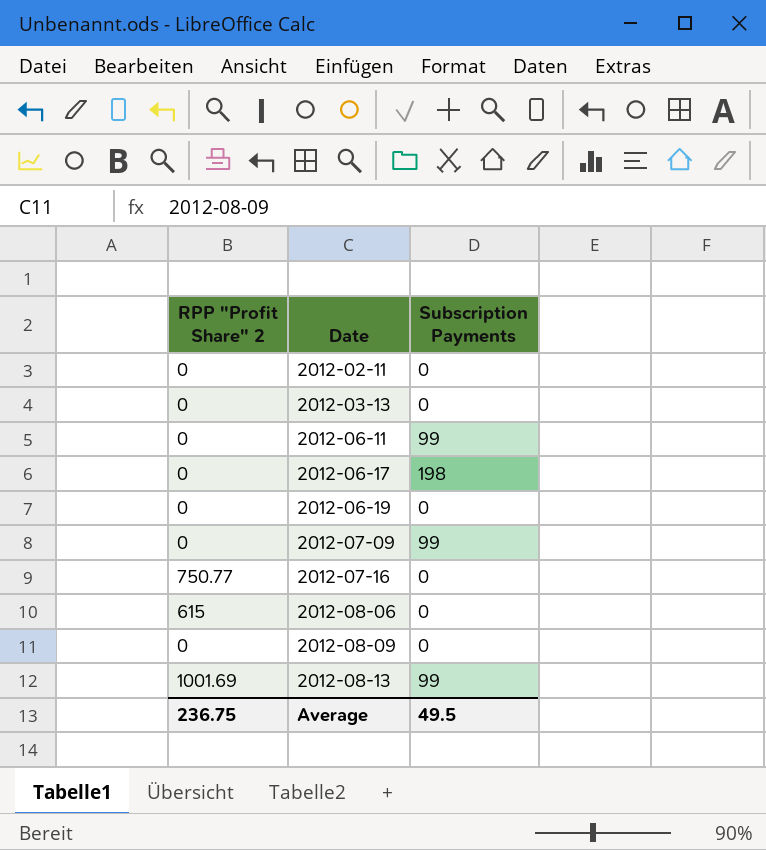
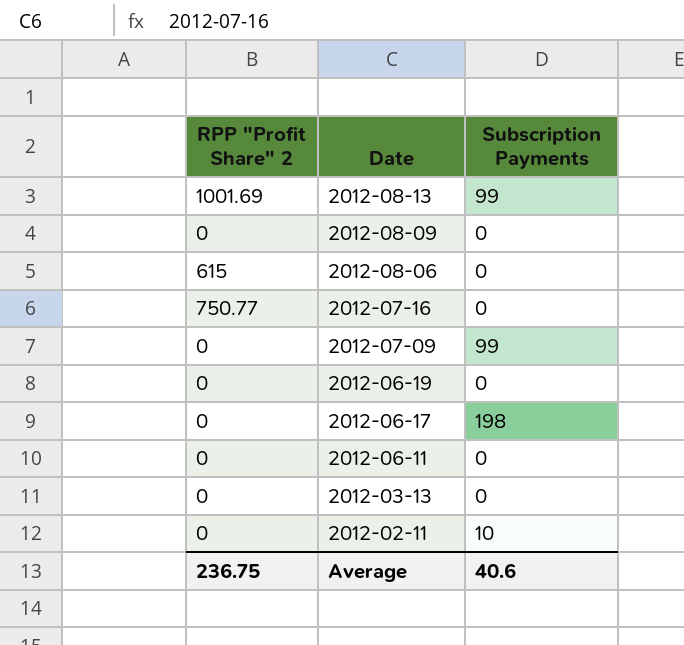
row order: Date ascending -> Date descending
2012-06-11 | Subscription Payments: 99 -> 0
2012-02-11 | Subscription Payments: 0 -> 10
Average | Subscription Payments: 49.5 -> 40.6

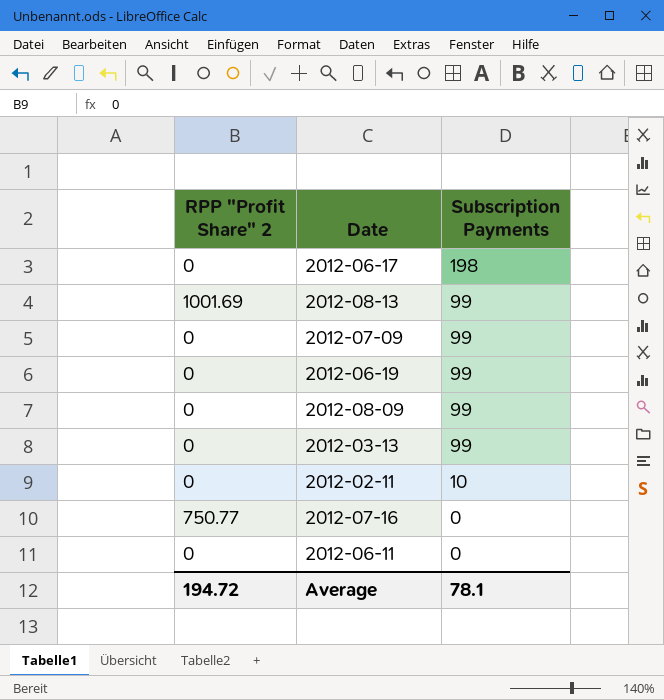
row order: Date descending -> Subscription Payments descending
row 2012-08-06: 615 | 0 -> none
2012-06-19 | Subscription Payments: 0 -> 99
2012-08-09 | Subscription Payments: 0 -> 99
2012-03-13 | Subscription Payments: 0 -> 99
Average | RPP "Profit Share" 2: 236.75 -> 194.72
Average | Subscription Payments: 40.6 -> 78.1

